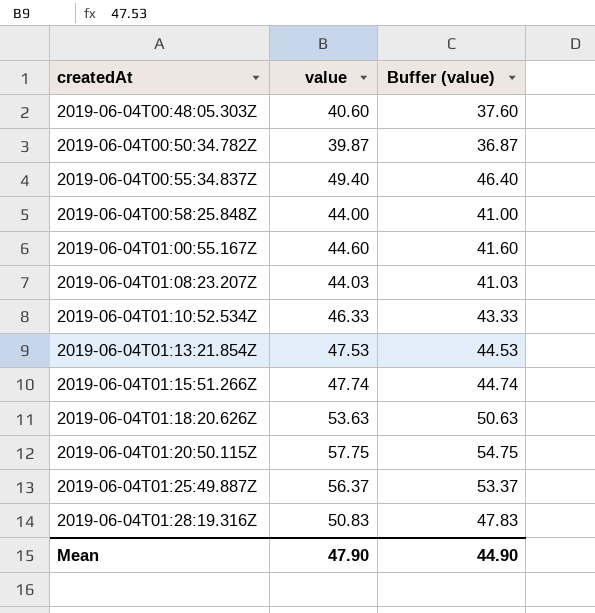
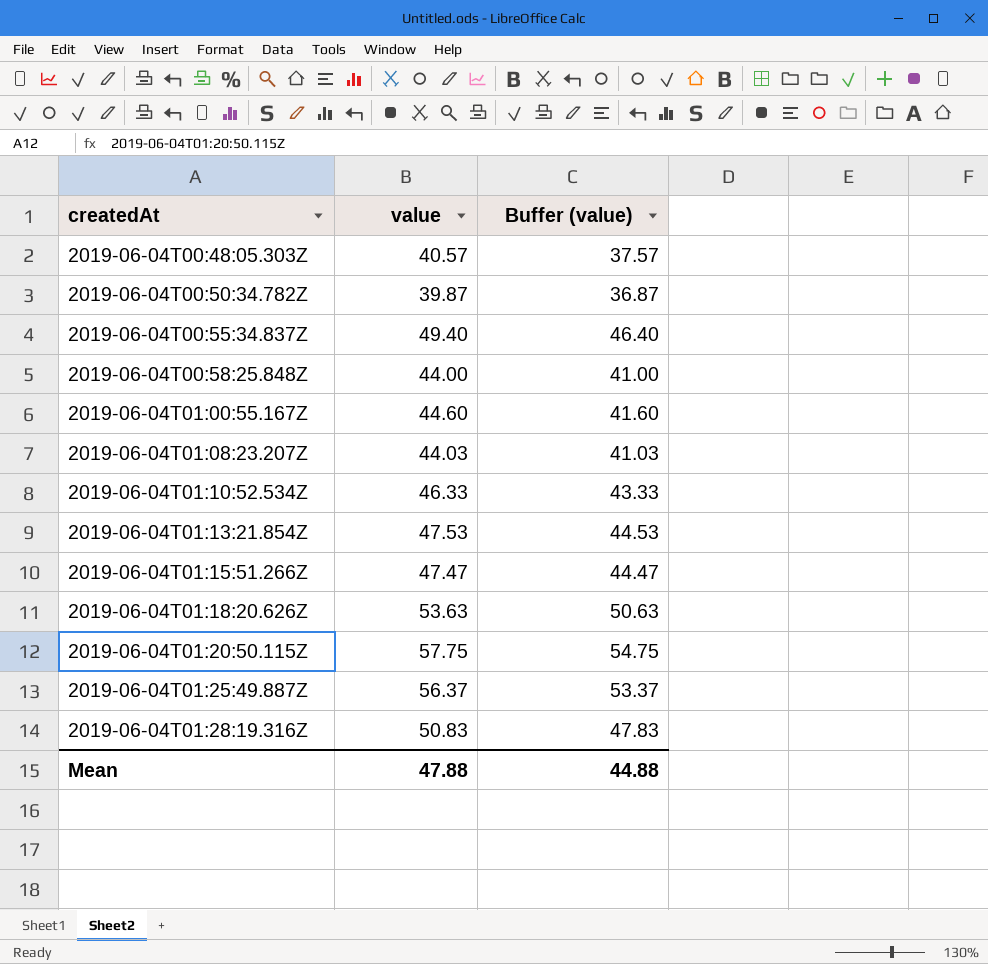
2019-06-04T00:48:05.303Z | value: 40.60 -> 40.57
2019-06-04T00:48:05.303Z | Buffer (value): 37.60 -> 37.57
2019-06-04T01:15:51.266Z | value: 47.74 -> 47.47
2019-06-04T01:15:51.266Z | Buffer (value): 44.74 -> 44.47
Mean | value: 47.90 -> 47.88
Mean | Buffer (value): 44.90 -> 44.88

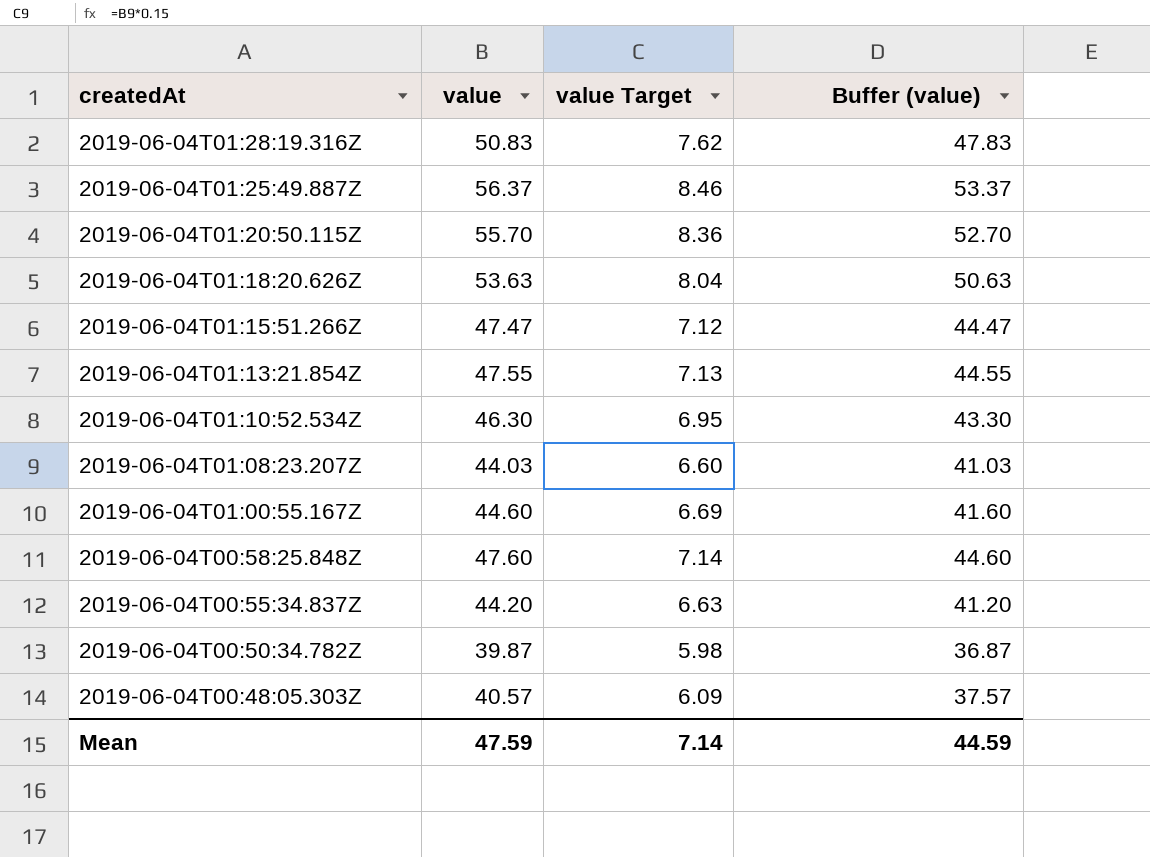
row order: createdAt ascending -> createdAt descending
column value Target | formula: none -> [value] * 0.15
2019-06-04T01:20:50.115Z | value: 57.75 -> 55.70
2019-06-04T01:20:50.115Z | Buffer (value): 54.75 -> 52.70
2019-06-04T01:13:21.854Z | value: 47.53 -> 47.55
2019-06-04T01:13:21.854Z | Buffer (value): 44.53 -> 44.55
2019-06-04T01:10:52.534Z | value: 46.33 -> 46.30
2019-06-04T01:10:52.534Z | Buffer (value): 43.33 -> 43.30
2019-06-04T00:58:25.848Z | value: 44.00 -> 47.60
2019-06-04T00:58:25.848Z | Buffer (value): 41.00 -> 44.60
2019-06-04T00:55:34.837Z | value: 49.40 -> 44.20
2019-06-04T00:55:34.837Z | Buffer (value): 46.40 -> 41.20
Mean | value: 47.88 -> 47.59
Mean | Buffer (value): 44.88 -> 44.59

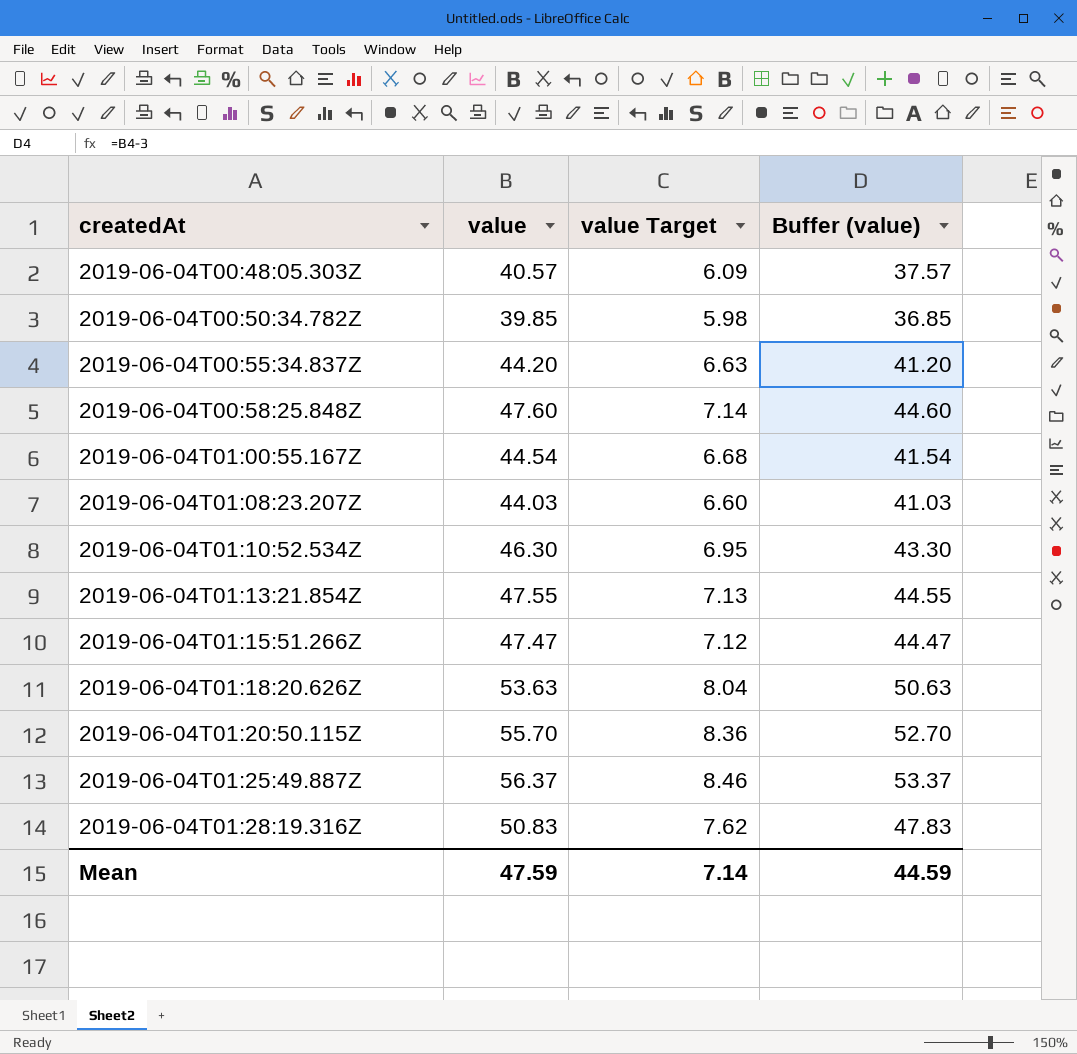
row order: createdAt descending -> createdAt ascending
2019-06-04T00:50:34.782Z | value: 39.87 -> 39.85
2019-06-04T00:50:34.782Z | Buffer (value): 36.87 -> 36.85
2019-06-04T01:00:55.167Z | value: 44.60 -> 44.54
2019-06-04T01:00:55.167Z | value Target: 6.69 -> 6.68
2019-06-04T01:00:55.167Z | Buffer (value): 41.60 -> 41.54

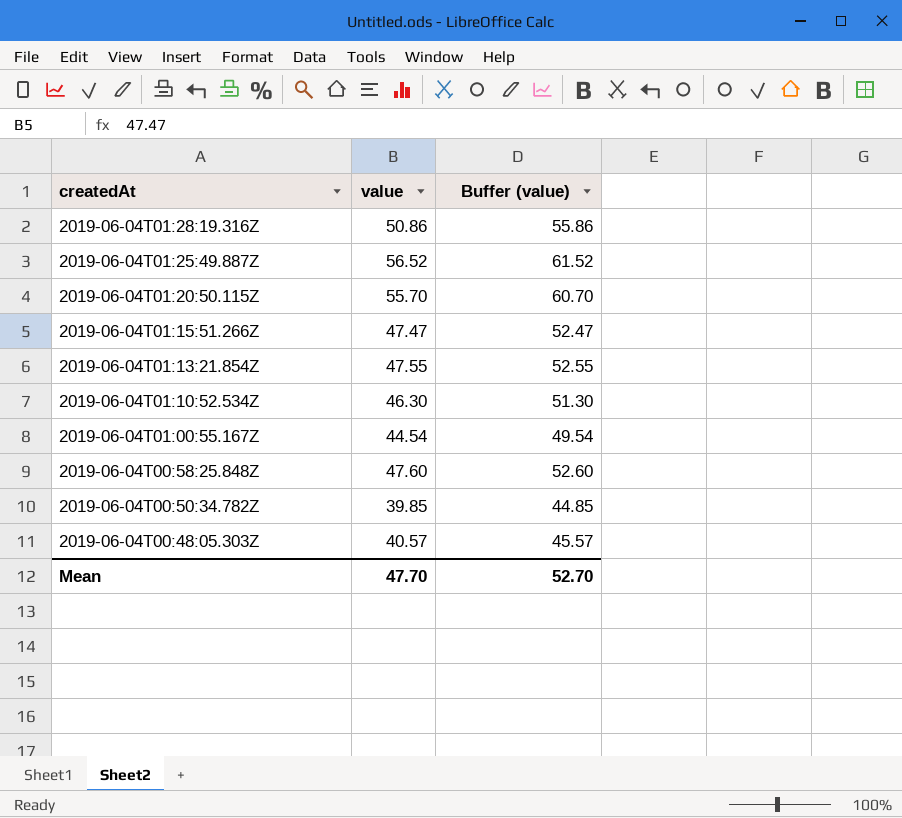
row order: createdAt ascending -> createdAt descending
column value Target | formula: [value] * 0.15 -> none
column Buffer (value) | formula: [value] - 3 -> [value] + 5
row 2019-06-04T00:55:34.837Z: 44.20 | 6.63 | 41.20 -> none
row 2019-06-04T01:08:23.207Z: 44.03 | 6.60 | 41.03 -> none
row 2019-06-04T01:18:20.626Z: 53.63 | 8.04 | 50.63 -> none
2019-06-04T01:28:19.316Z | value: 50.83 -> 50.86
2019-06-04T01:25:49.887Z | value: 56.37 -> 56.52
Mean | value: 47.59 -> 47.70
Mean | Buffer (value): 44.59 -> 52.70

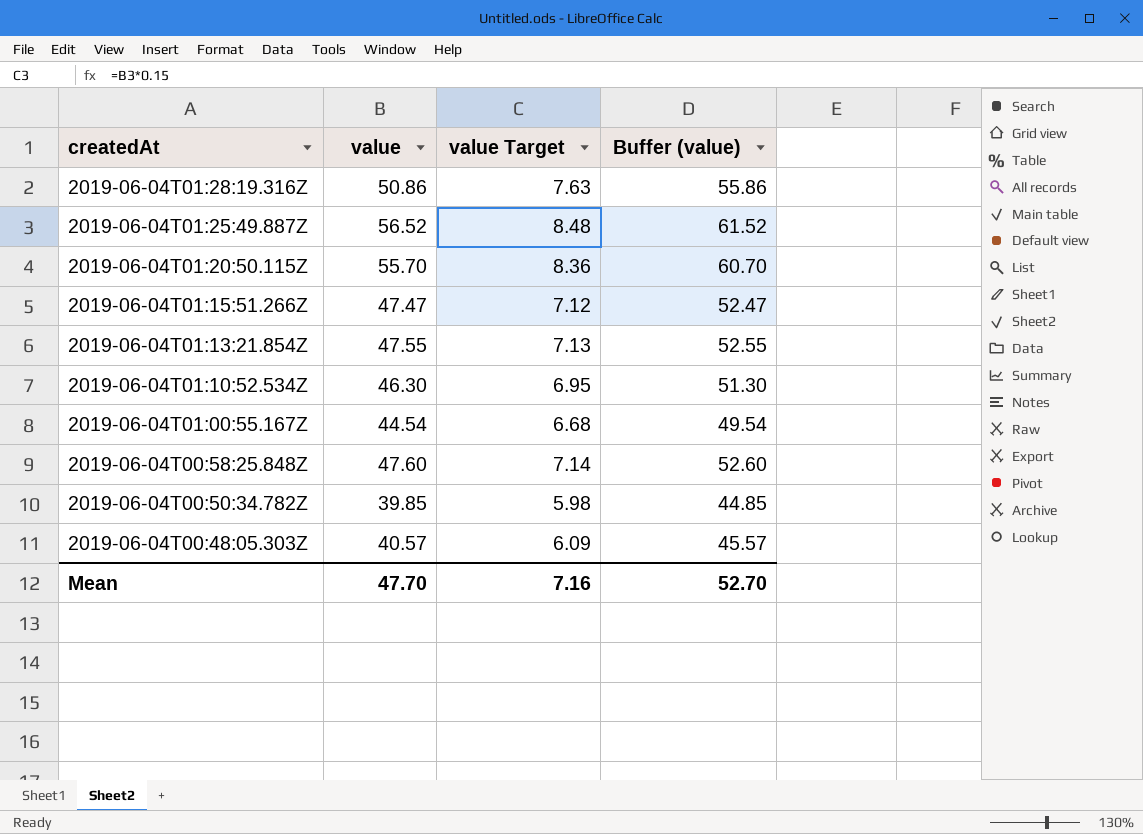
column value Target | formula: none -> [value] * 0.15

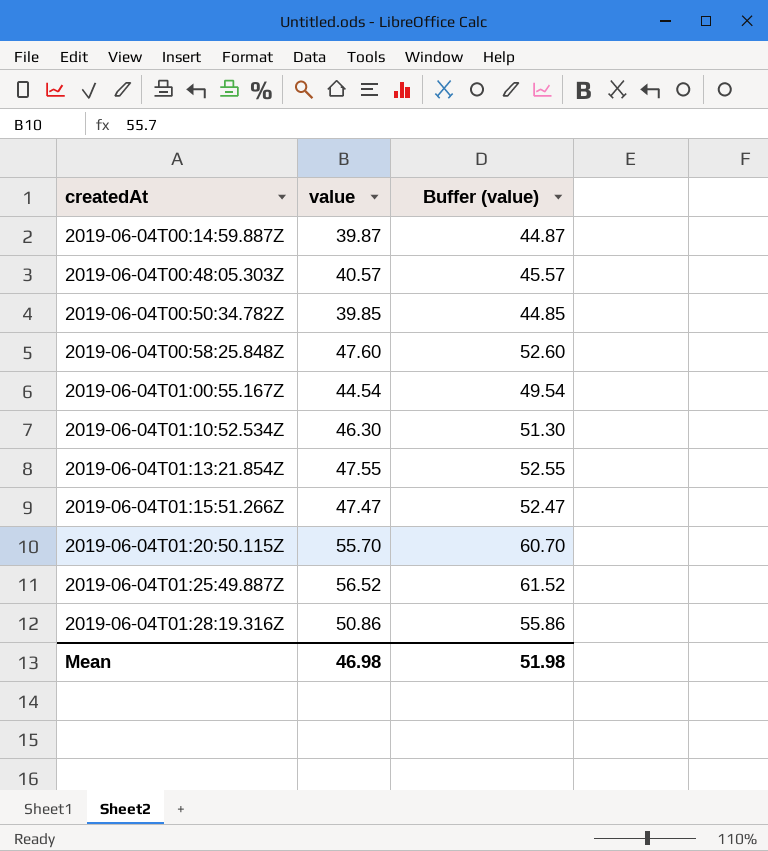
row order: createdAt descending -> createdAt ascending
column value Target | formula: [value] * 0.15 -> none
row 2019-06-04T00:14:59.887Z: none -> 39.87 | 44.87
Mean | value: 47.70 -> 46.98
Mean | Buffer (value): 52.70 -> 51.98

